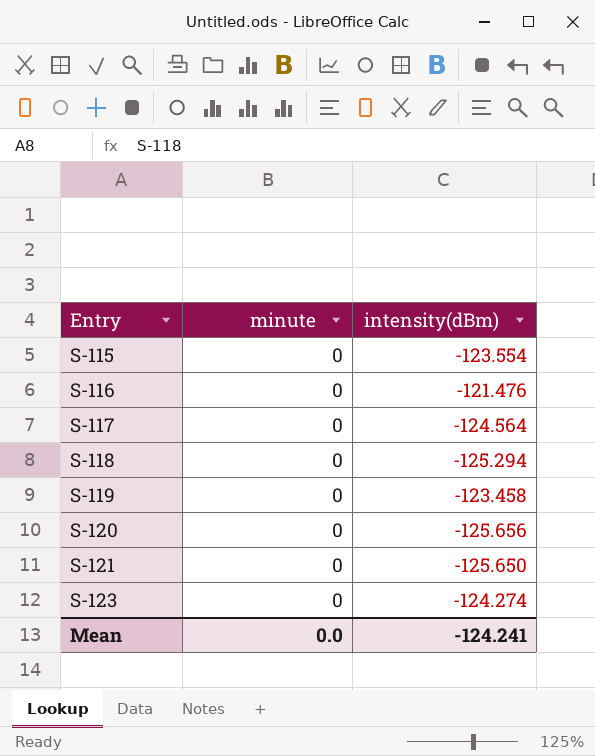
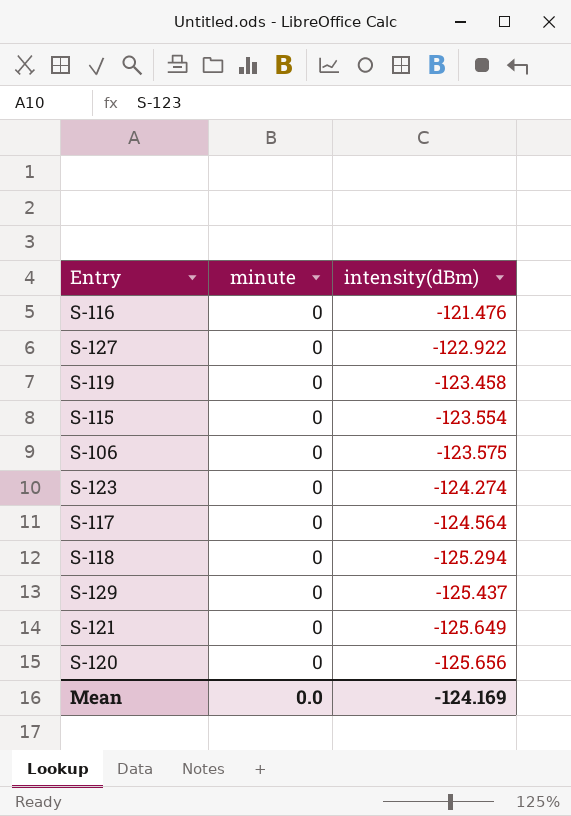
row order: Entry ascending -> intensity(dBm) descending
row S-127: none -> 0 | -122.922
row S-106: none -> 0 | -123.575
row S-129: none -> 0 | -125.437
S-121 | intensity(dBm): -125.650 -> -125.649
Mean | intensity(dBm): -124.241 -> -124.169

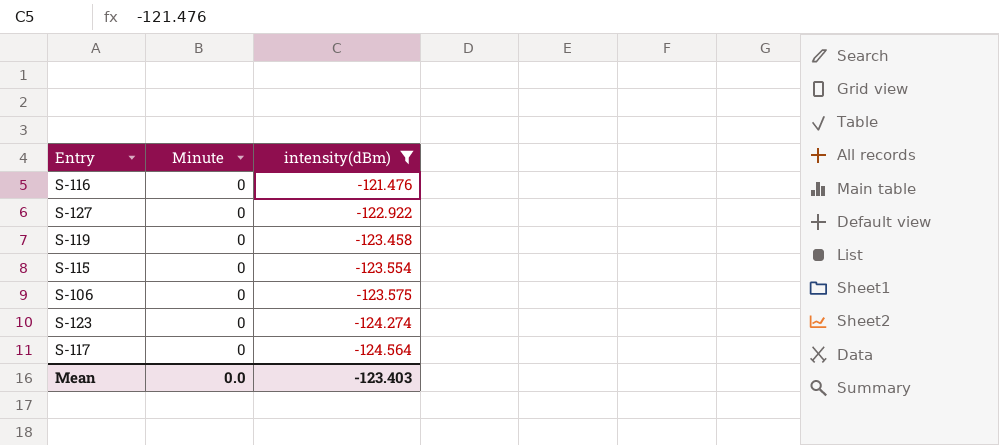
filter: none -> intensity(dBm) >= -124.564
column name: minute -> Minute
Mean | intensity(dBm): -124.169 -> -123.403

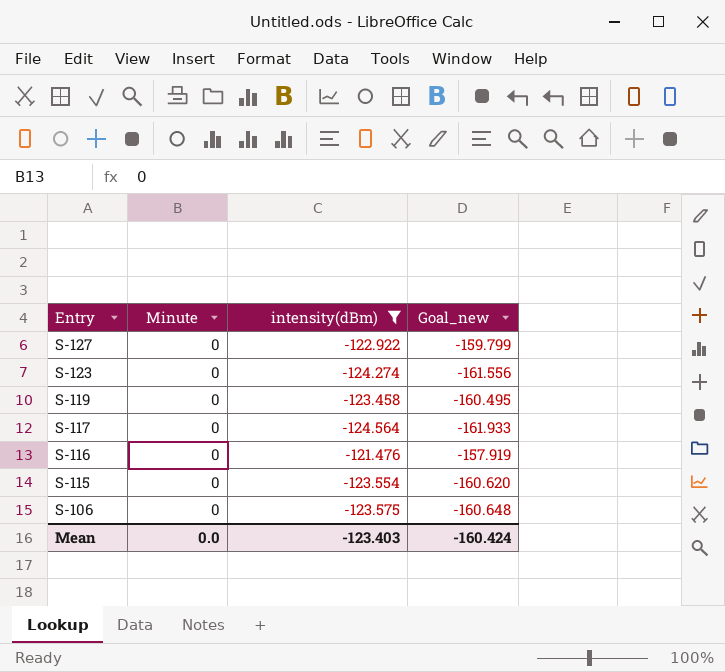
row order: intensity(dBm) descending -> Entry descending
column Goal_new | formula: none -> [intensity(dBm)] * 1.3

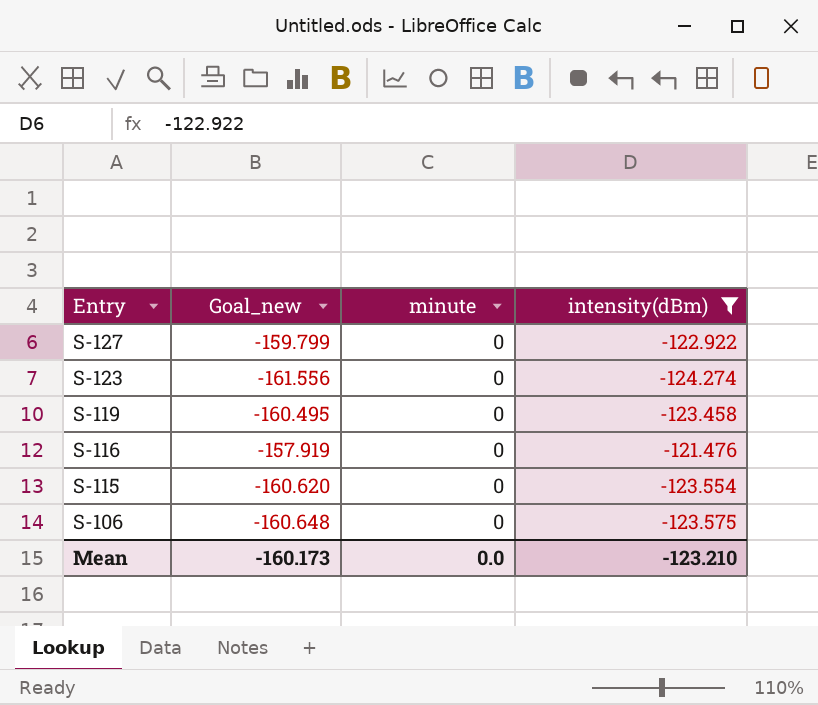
column Goal_new | position: 4 -> 2
column name: Minute -> minute
row S-117: 0 | -124.564 | -161.933 -> none
Mean | Goal_new: -160.424 -> -160.173
Mean | intensity(dBm): -123.403 -> -123.210

